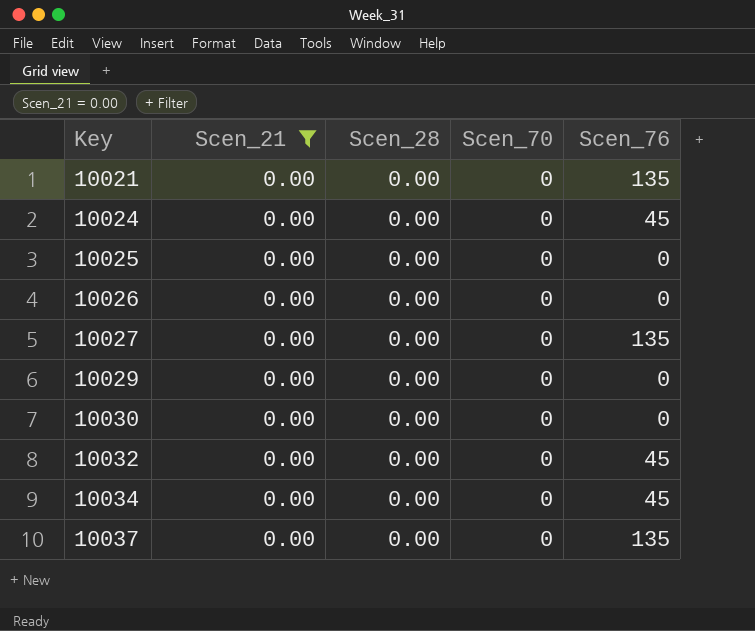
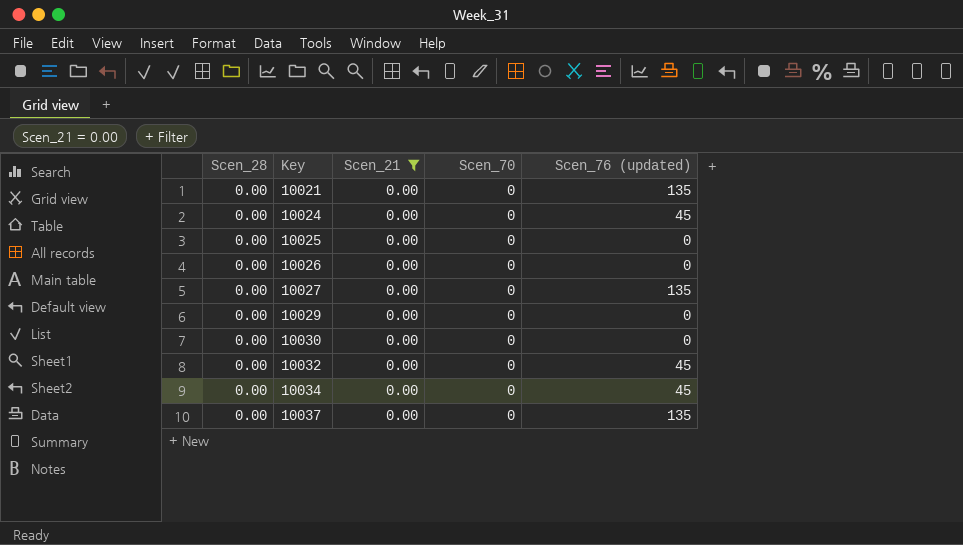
column Scen_28 | position: 3 -> 1
column name: Scen_76 -> Scen_76 (updated)

